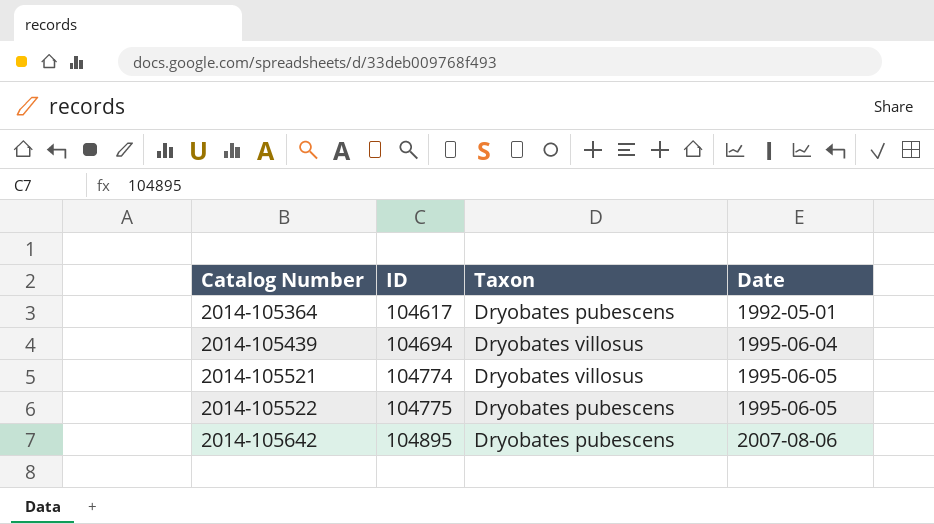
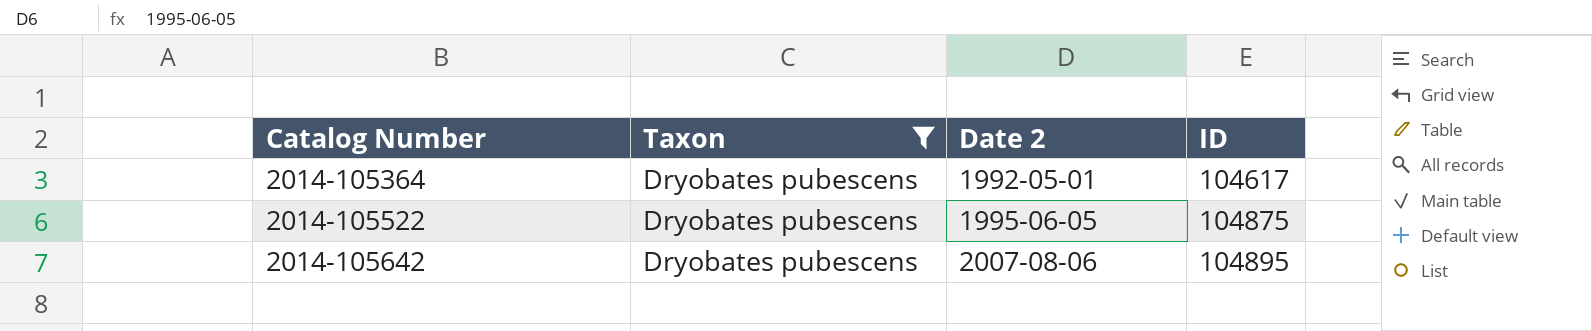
filter: none -> Taxon = Dryobates pubescens
column name: Date -> Date 2
column ID | position: 2 -> 4
2014-105522 | ID: 104775 -> 104875

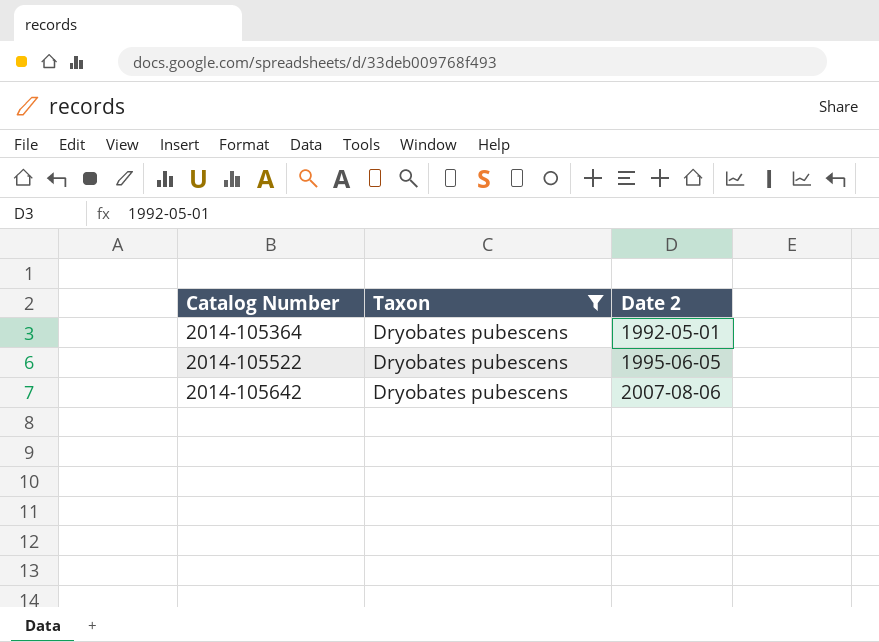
column ID | position: 4 -> none

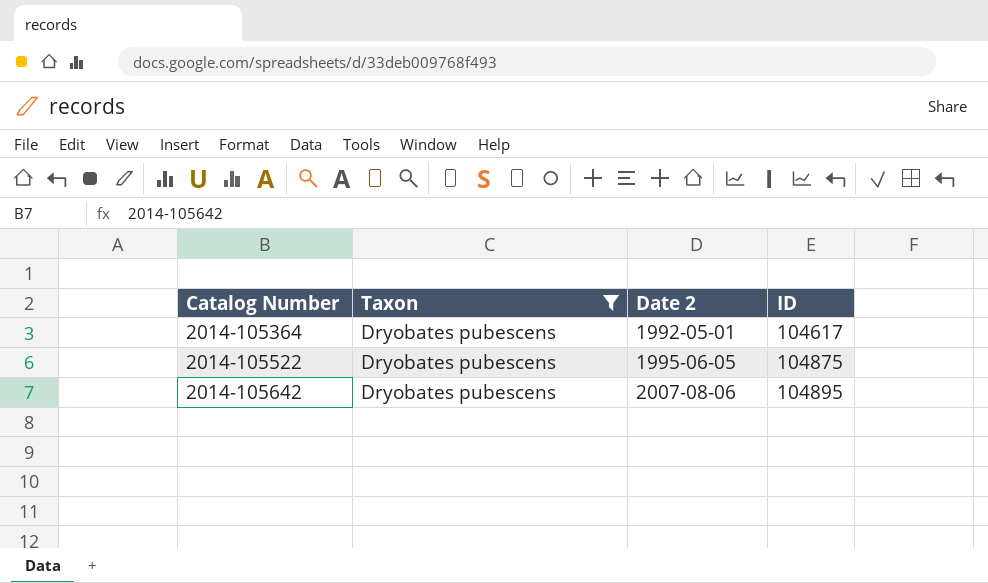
column ID | position: none -> 4

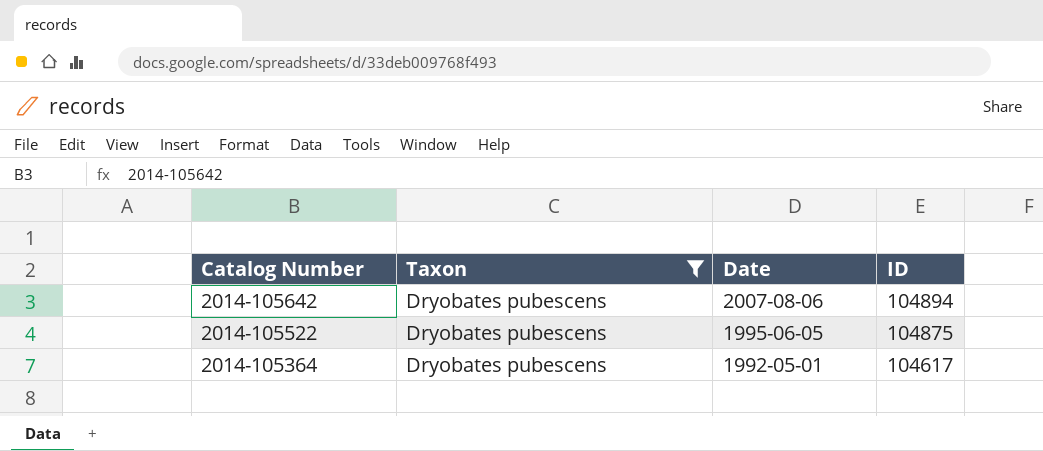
row order: Catalog Number ascending -> Catalog Number descending
column name: Date 2 -> Date
2014-105642 | ID: 104895 -> 104894

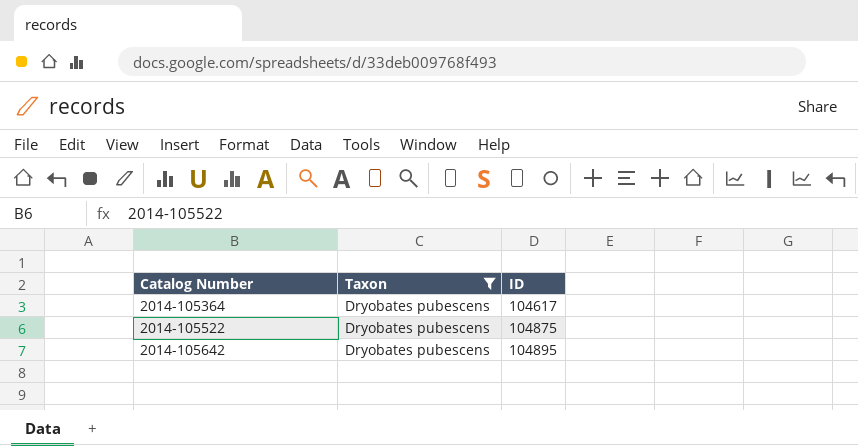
row order: Catalog Number descending -> Catalog Number ascending
column Date | position: 3 -> none
2014-105642 | ID: 104894 -> 104895

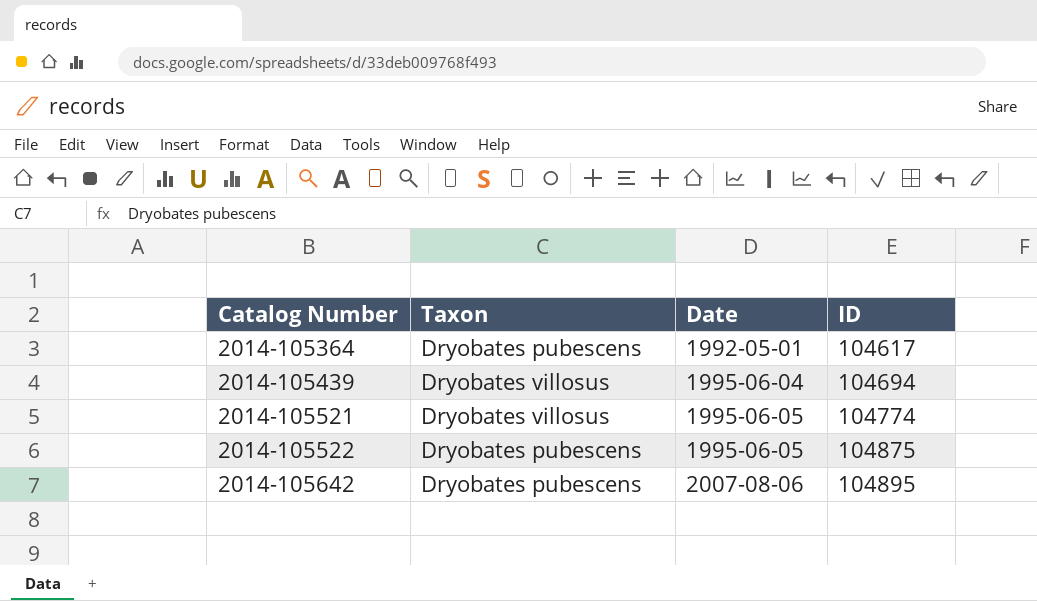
filter: Taxon = Dryobates pubescens -> none
column Date | position: none -> 3

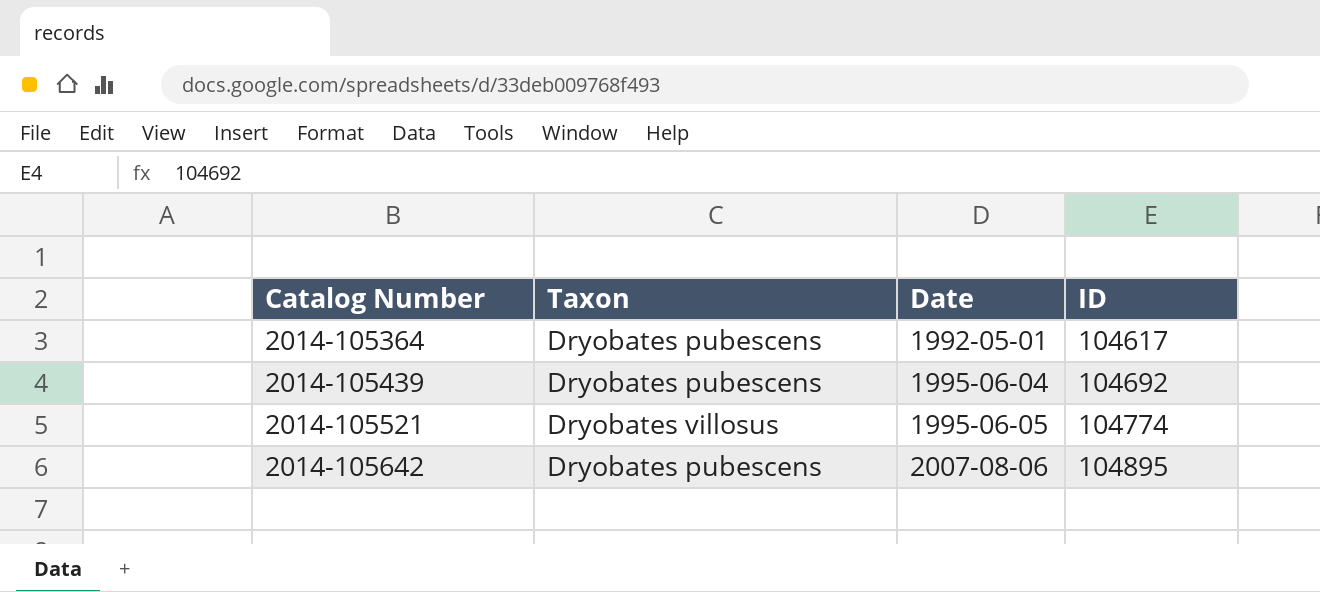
row 2014-105522: Dryobates pubescens | 1995-06-05 | 104875 -> none
2014-105439 | Taxon: Dryobates villosus -> Dryobates pubescens
2014-105439 | ID: 104694 -> 104692

